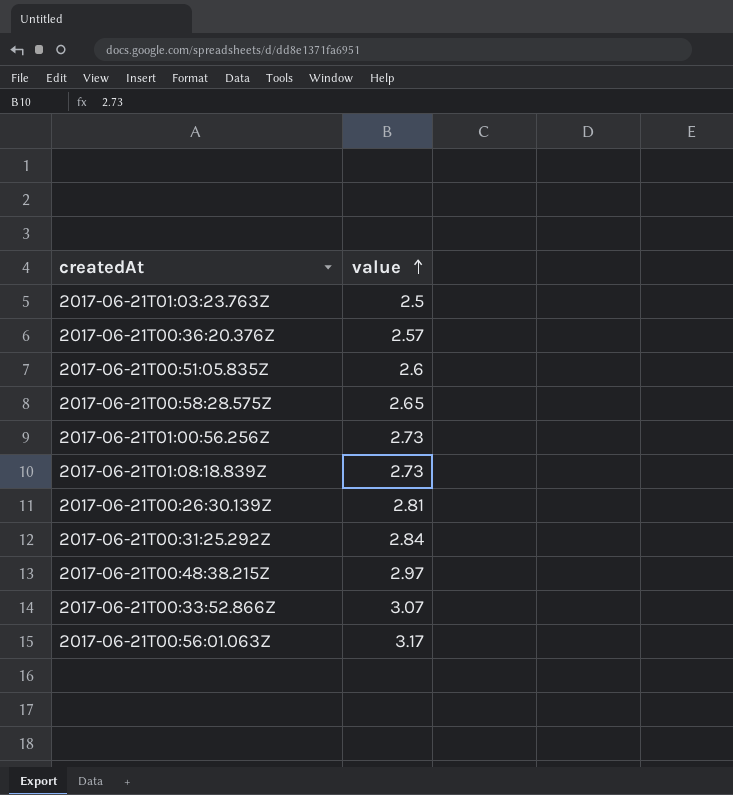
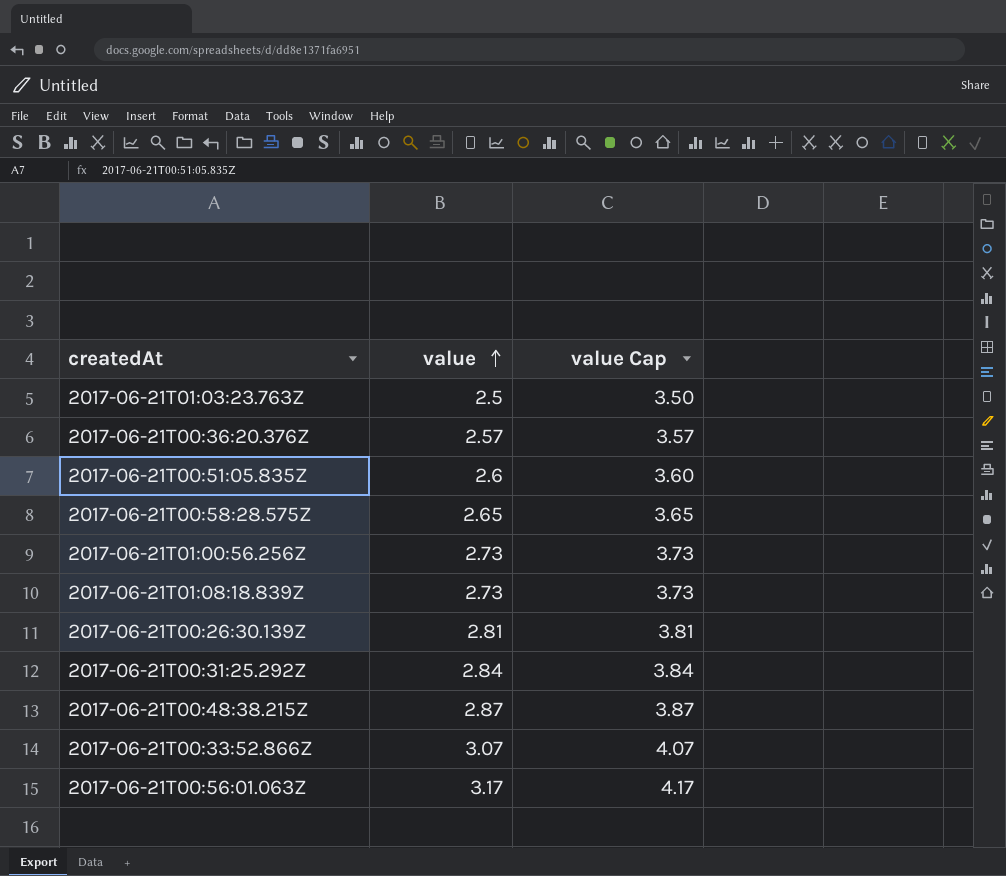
column value Cap | formula: none -> [value] + 1
2017-06-21T00:48:38.215Z | value: 2.97 -> 2.87

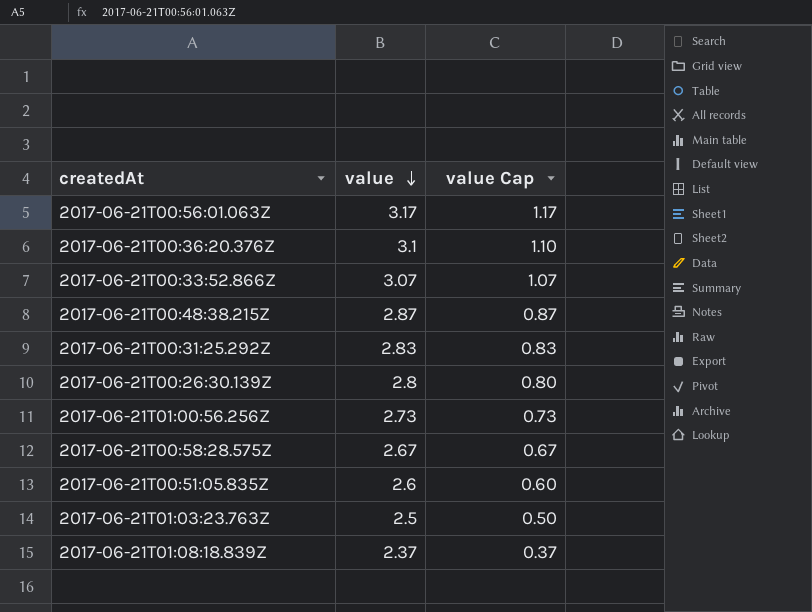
row order: value ascending -> value descending
column value Cap | formula: [value] + 1 -> [value] - 2
2017-06-21T00:36:20.376Z | value: 2.57 -> 3.1
2017-06-21T00:31:25.292Z | value: 2.84 -> 2.83
2017-06-21T00:26:30.139Z | value: 2.81 -> 2.8
2017-06-21T00:58:28.575Z | value: 2.65 -> 2.67
2017-06-21T01:08:18.839Z | value: 2.73 -> 2.37

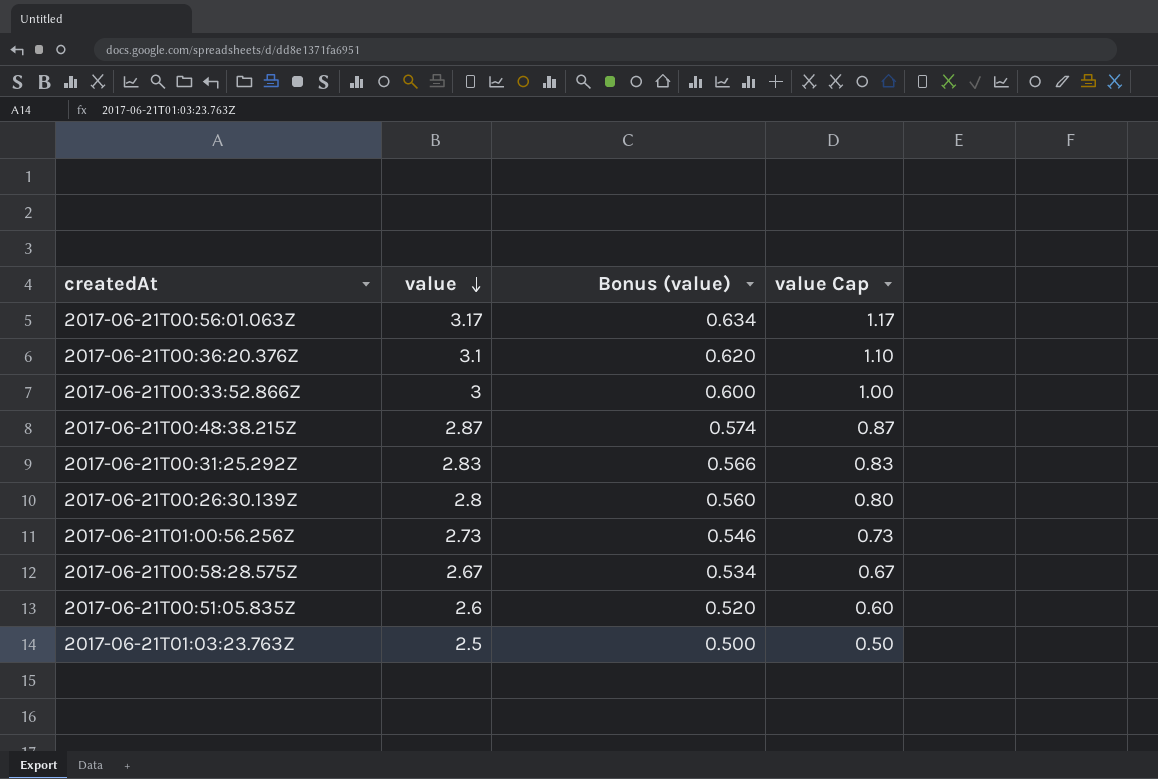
column Bonus (value) | formula: none -> [value] * 0.2
row 2017-06-21T01:08:18.839Z: 2.37 | 0.37 -> none
2017-06-21T00:33:52.866Z | value: 3.07 -> 3
2017-06-21T00:33:52.866Z | value Cap: 1.07 -> 1.00

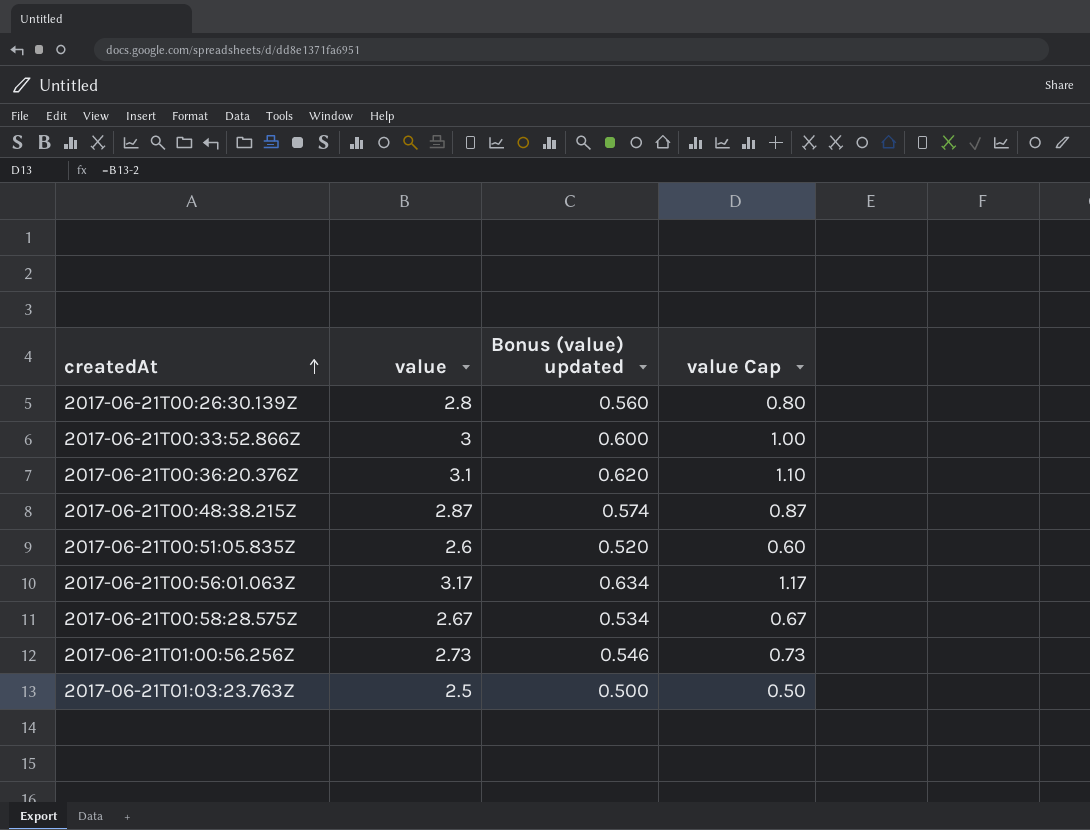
row order: value descending -> createdAt ascending
column name: Bonus (value) -> Bonus (value) updated
row 2017-06-21T00:31:25.292Z: 2.83 | 0.566 | 0.83 -> none

